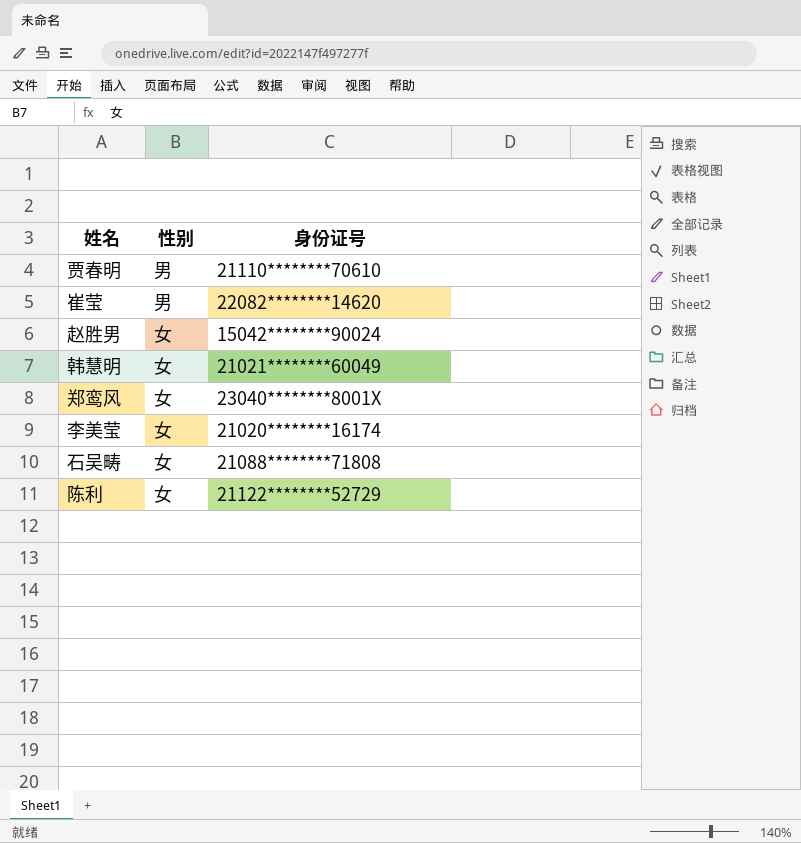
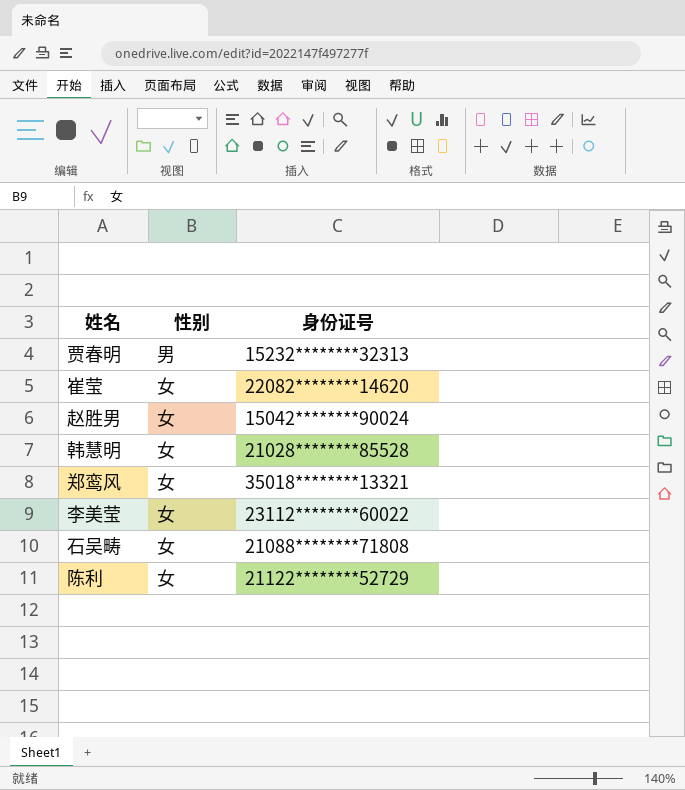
贾春明 | 身份证号: 21110********70610 -> 15232********32313
崔莹 | 性别: 男 -> 女
韩慧明 | 身份证号: 21021********60049 -> 21028********85528
郑鸾风 | 身份证号: 23040********8001X -> 35018********13321
李美莹 | 身份证号: 21020********16174 -> 23112********60022

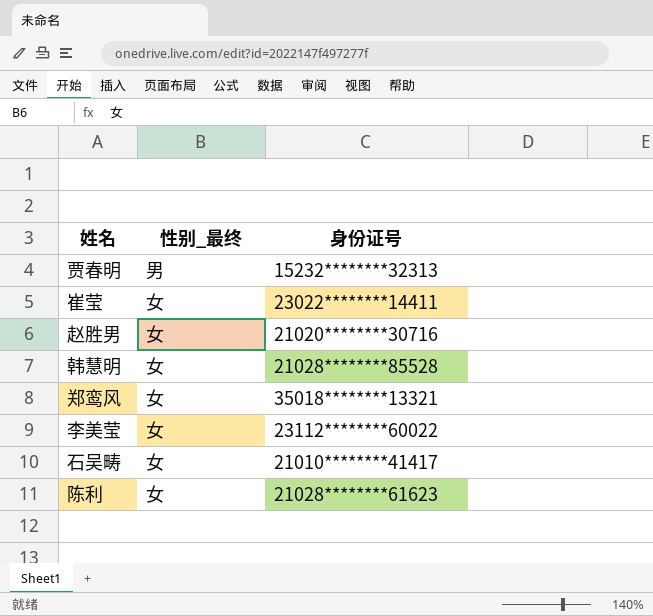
column name: 性别 -> 性别_最终
崔莹 | 身份证号: 22082********14620 -> 23022********14411
赵胜男 | 身份证号: 15042********90024 -> 21020********30716
石吴畴 | 身份证号: 21088********71808 -> 21010********41417
陈利 | 身份证号: 21122********52729 -> 21028********61623

